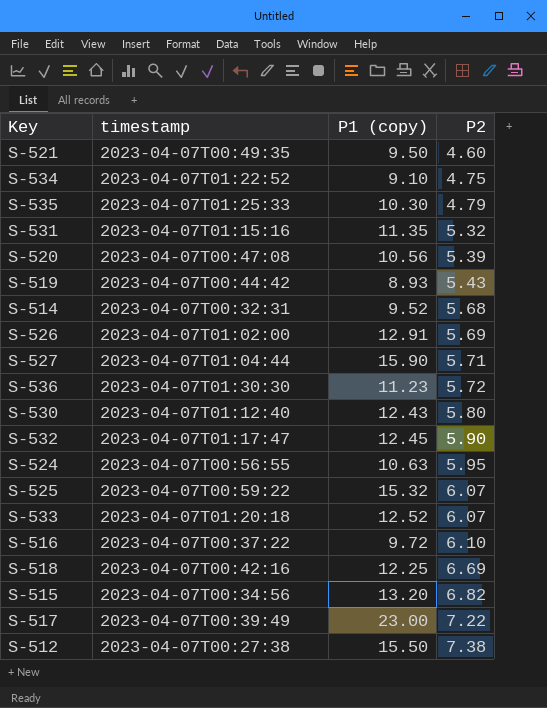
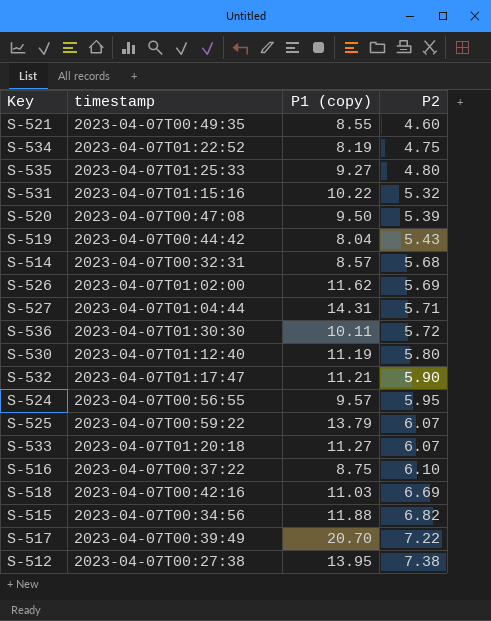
S-521 | P1 (copy): 9.50 -> 8.55
S-534 | P1 (copy): 9.10 -> 8.19
S-535 | P1 (copy): 10.30 -> 9.27
S-535 | P2: 4.79 -> 4.80
S-531 | P1 (copy): 11.35 -> 10.22
S-520 | P1 (copy): 10.56 -> 9.50
S-519 | P1 (copy): 8.93 -> 8.04
S-514 | P1 (copy): 9.52 -> 8.57
S-526 | P1 (copy): 12.91 -> 11.62
S-527 | P1 (copy): 15.90 -> 14.31
S-536 | P1 (copy): 11.23 -> 10.11
S-530 | P1 (copy): 12.43 -> 11.19
S-532 | P1 (copy): 12.45 -> 11.21
S-524 | P1 (copy): 10.63 -> 9.57
S-525 | P1 (copy): 15.32 -> 13.79
S-533 | P1 (copy): 12.52 -> 11.27
S-516 | P1 (copy): 9.72 -> 8.75
S-518 | P1 (copy): 12.25 -> 11.03
S-515 | P1 (copy): 13.20 -> 11.88
S-517 | P1 (copy): 23.00 -> 20.70
S-512 | P1 (copy): 15.50 -> 13.95

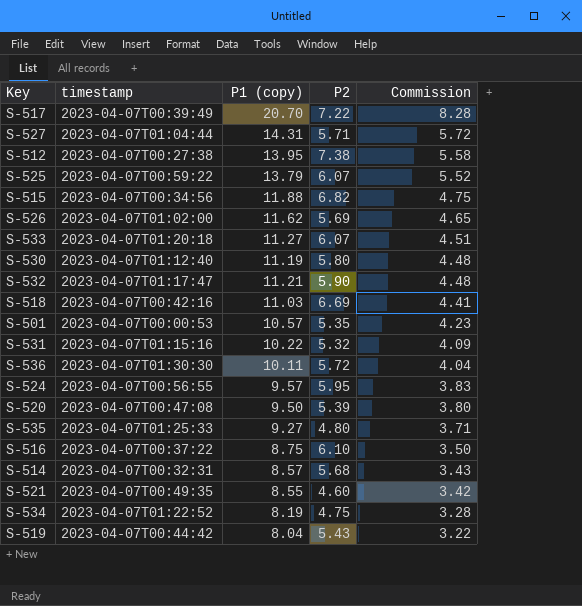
row order: P2 ascending -> Commission descending
column Commission | formula: none -> [P1 (copy)] * 0.4
row S-501: none -> 2023-04-07T00:00:53 | 10.57 | 5.35 | 4.23

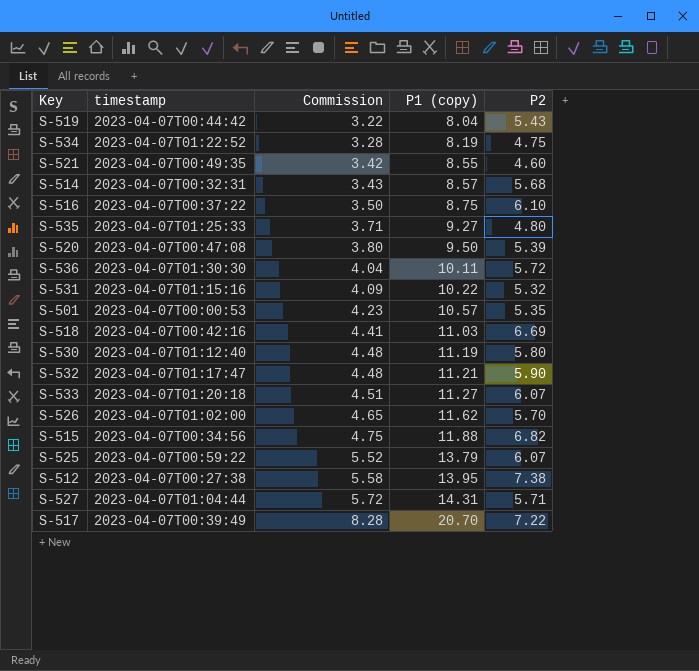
row order: Commission descending -> Commission ascending
column Commission | position: 5 -> 3
row S-524: 2023-04-07T00:56:55 | 9.57 | 5.95 | 3.83 -> none
S-526 | P2: 5.69 -> 5.70

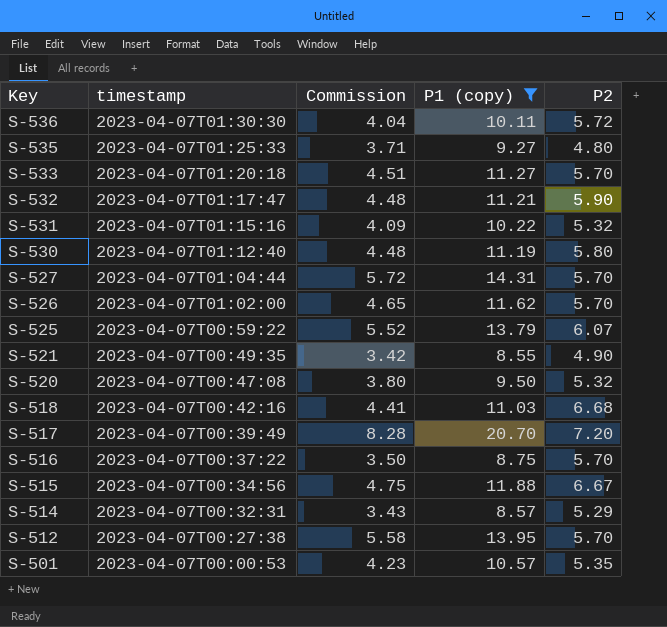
filter: none -> P1 (copy) >= 8.55
row order: Commission ascending -> Key descending
S-533 | P2: 6.07 -> 5.70
S-527 | P2: 5.71 -> 5.70
S-521 | P2: 4.60 -> 4.90
S-520 | P2: 5.39 -> 5.32
S-518 | P2: 6.69 -> 6.68
S-517 | P2: 7.22 -> 7.20
S-516 | P2: 6.10 -> 5.70
S-515 | P2: 6.82 -> 6.67
S-514 | P2: 5.68 -> 5.29
S-512 | P2: 7.38 -> 5.70

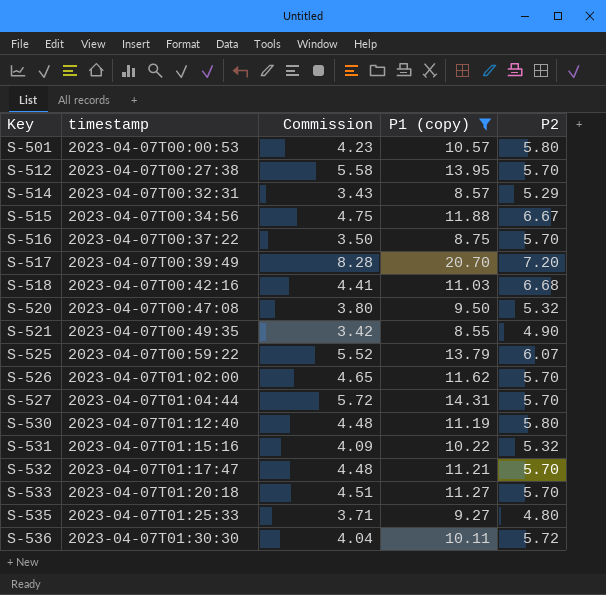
row order: Key descending -> Key ascending
S-501 | P2: 5.35 -> 5.80
S-532 | P2: 5.90 -> 5.70

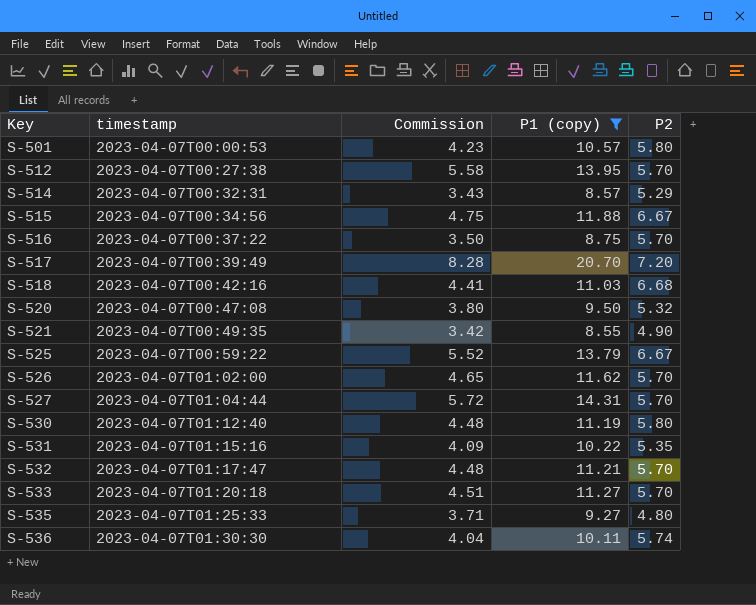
S-525 | P2: 6.07 -> 6.67
S-531 | P2: 5.32 -> 5.35
S-536 | P2: 5.72 -> 5.74

